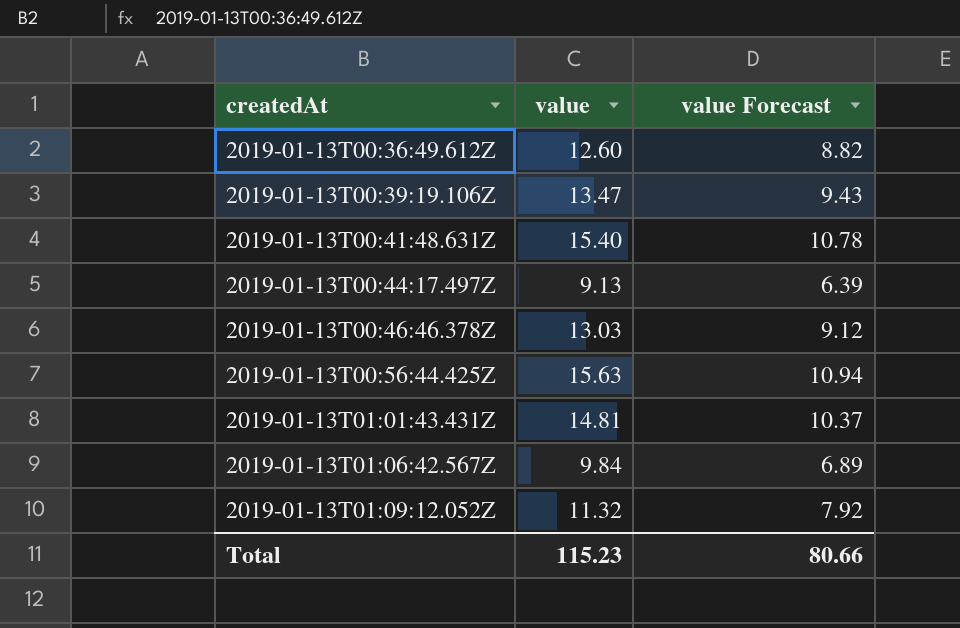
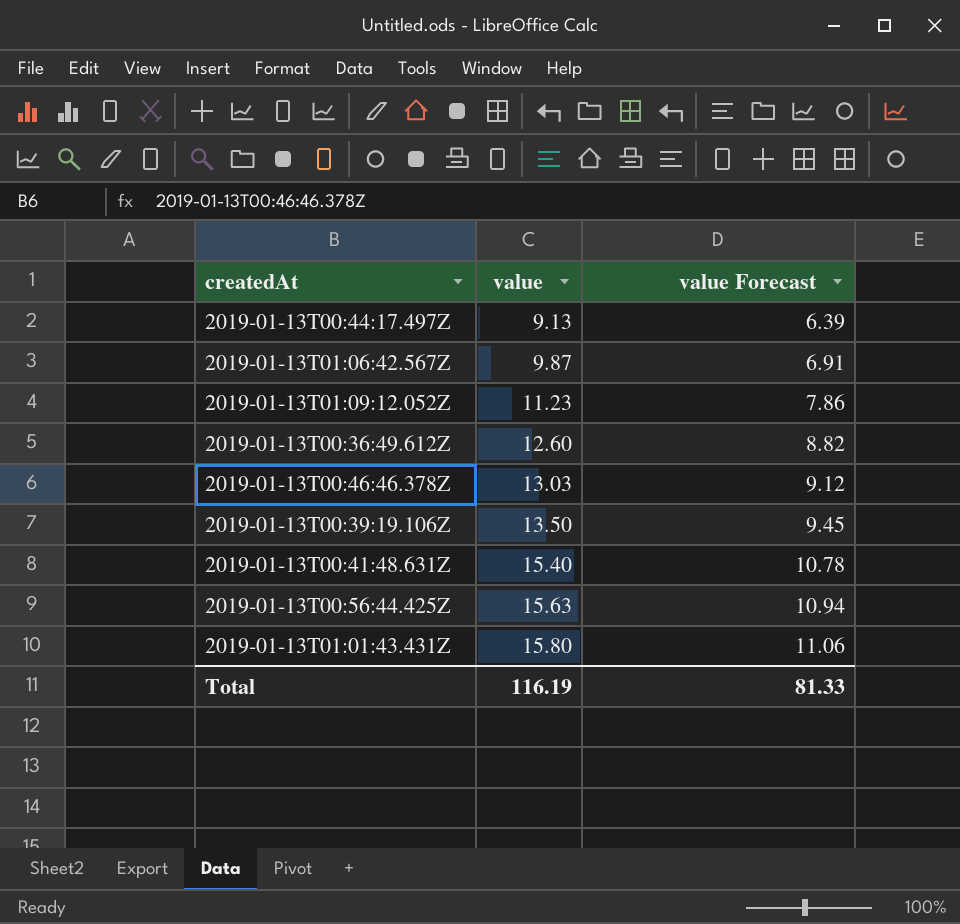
row order: createdAt ascending -> value ascending
2019-01-13T01:06:42.567Z | value: 9.84 -> 9.87
2019-01-13T01:06:42.567Z | value Forecast: 6.89 -> 6.91
2019-01-13T01:09:12.052Z | value: 11.32 -> 11.23
2019-01-13T01:09:12.052Z | value Forecast: 7.92 -> 7.86
2019-01-13T00:39:19.106Z | value: 13.47 -> 13.50
2019-01-13T00:39:19.106Z | value Forecast: 9.43 -> 9.45
2019-01-13T01:01:43.431Z | value: 14.81 -> 15.80
2019-01-13T01:01:43.431Z | value Forecast: 10.37 -> 11.06
Total | value: 115.23 -> 116.19
Total | value Forecast: 80.66 -> 81.33

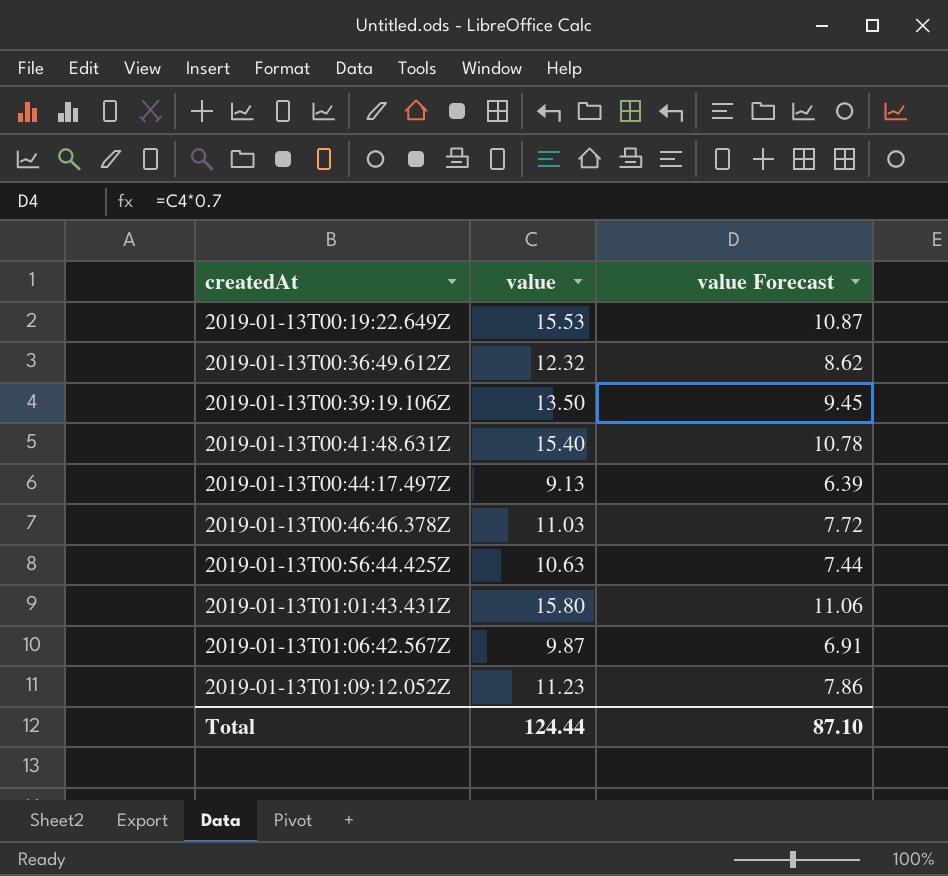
row order: value ascending -> createdAt ascending
row 2019-01-13T00:19:22.649Z: none -> 15.53 | 10.87
2019-01-13T00:36:49.612Z | value: 12.60 -> 12.32
2019-01-13T00:36:49.612Z | value Forecast: 8.82 -> 8.62
2019-01-13T00:46:46.378Z | value: 13.03 -> 11.03
2019-01-13T00:46:46.378Z | value Forecast: 9.12 -> 7.72
2019-01-13T00:56:44.425Z | value: 15.63 -> 10.63
2019-01-13T00:56:44.425Z | value Forecast: 10.94 -> 7.44
Total | value: 116.19 -> 124.44
Total | value Forecast: 81.33 -> 87.10

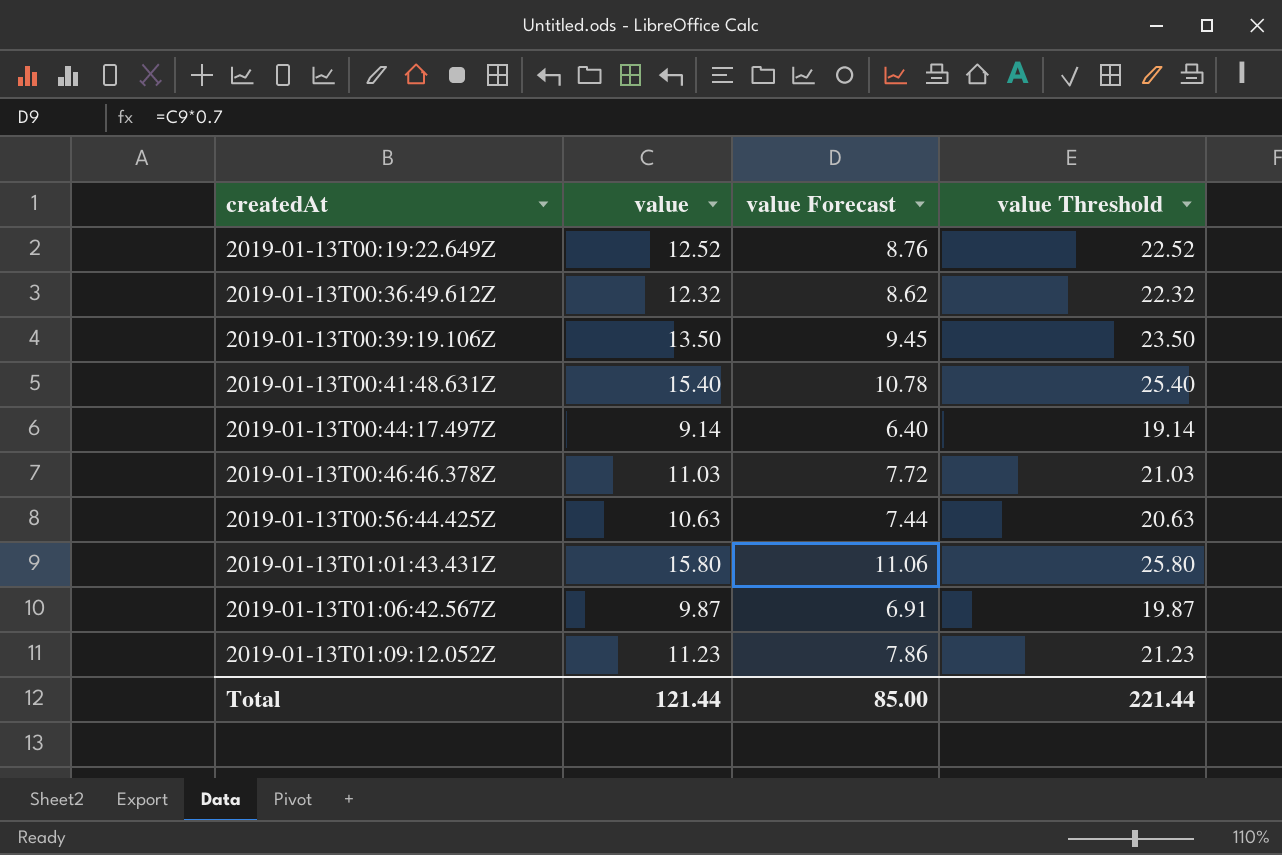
column value Threshold | formula: none -> [value] + 10
2019-01-13T00:19:22.649Z | value: 15.53 -> 12.52
2019-01-13T00:19:22.649Z | value Forecast: 10.87 -> 8.76
2019-01-13T00:44:17.497Z | value: 9.13 -> 9.14
2019-01-13T00:44:17.497Z | value Forecast: 6.39 -> 6.40
Total | value: 124.44 -> 121.44
Total | value Forecast: 87.10 -> 85.00

